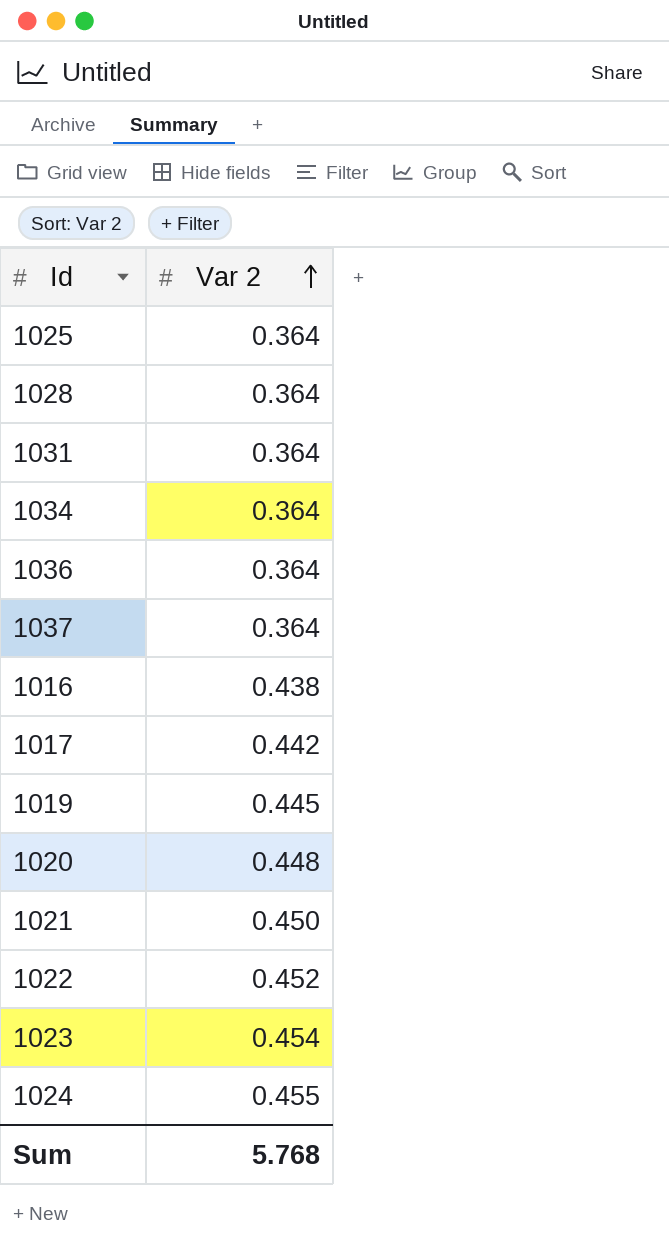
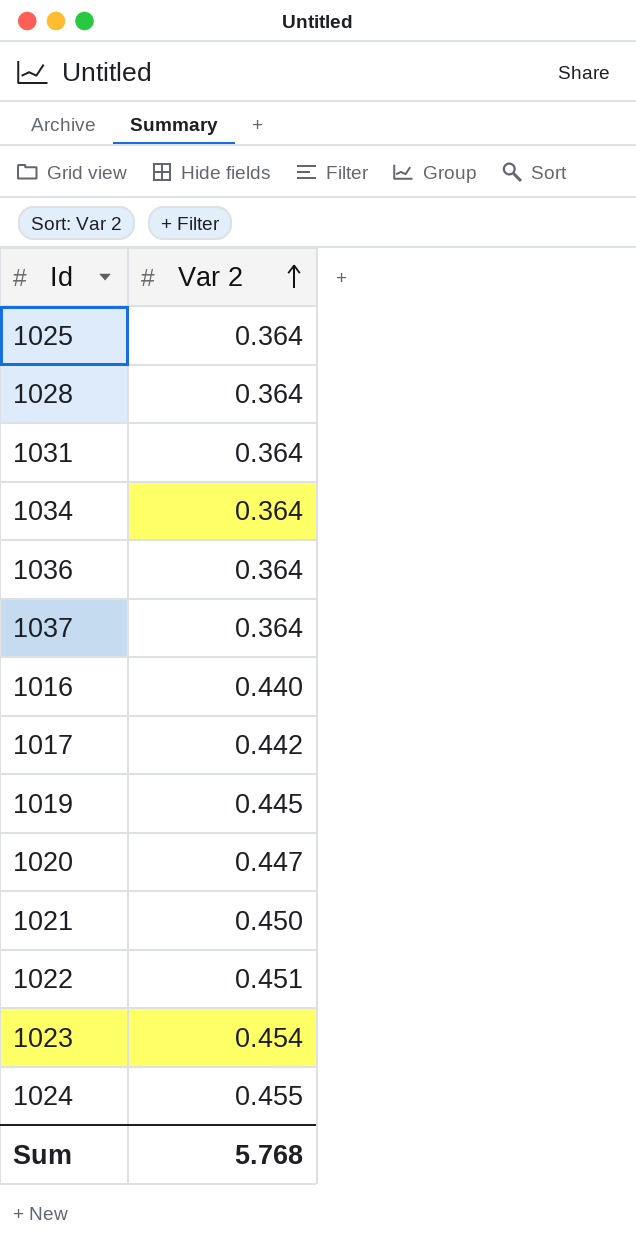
1016 | Var 2: 0.438 -> 0.440
1020 | Var 2: 0.448 -> 0.447
1022 | Var 2: 0.452 -> 0.451

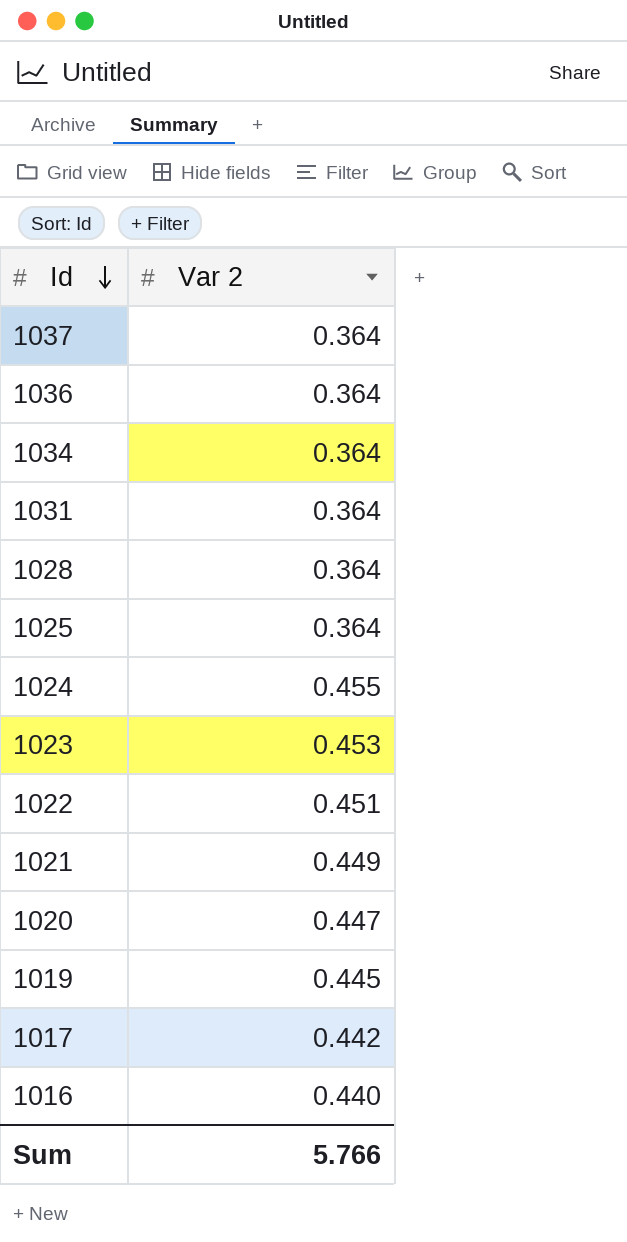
row order: Var 2 ascending -> Id descending
1023 | Var 2: 0.454 -> 0.453
1021 | Var 2: 0.450 -> 0.449
Sum | Var 2: 5.768 -> 5.766

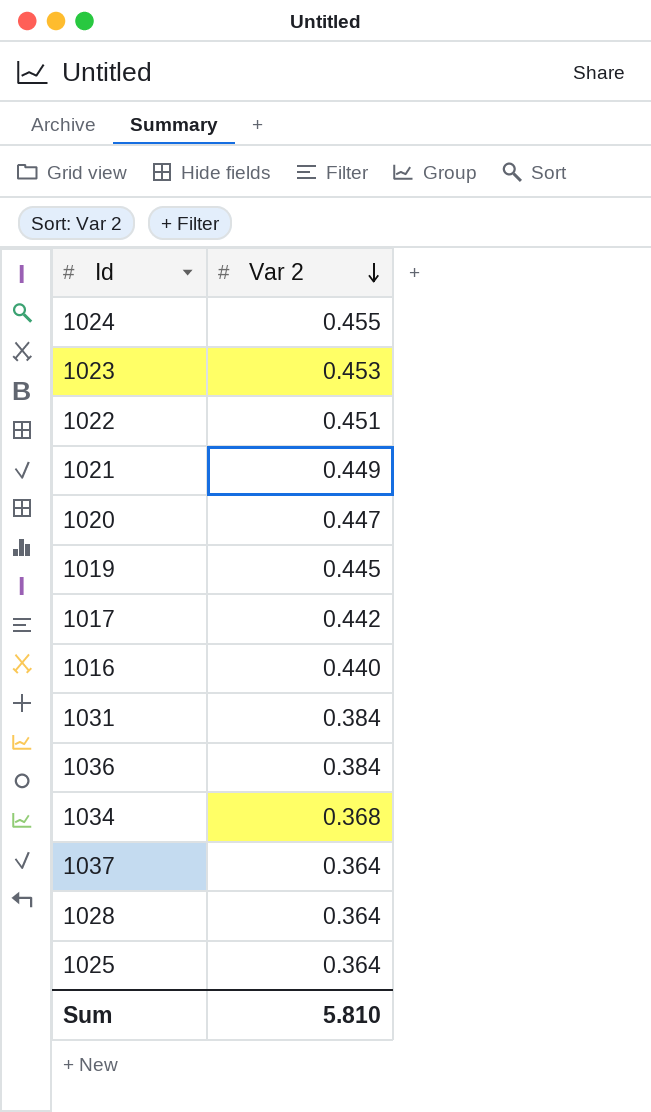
row order: Id descending -> Var 2 descending
1031 | Var 2: 0.364 -> 0.384
1036 | Var 2: 0.364 -> 0.384
1034 | Var 2: 0.364 -> 0.368
Sum | Var 2: 5.766 -> 5.810

